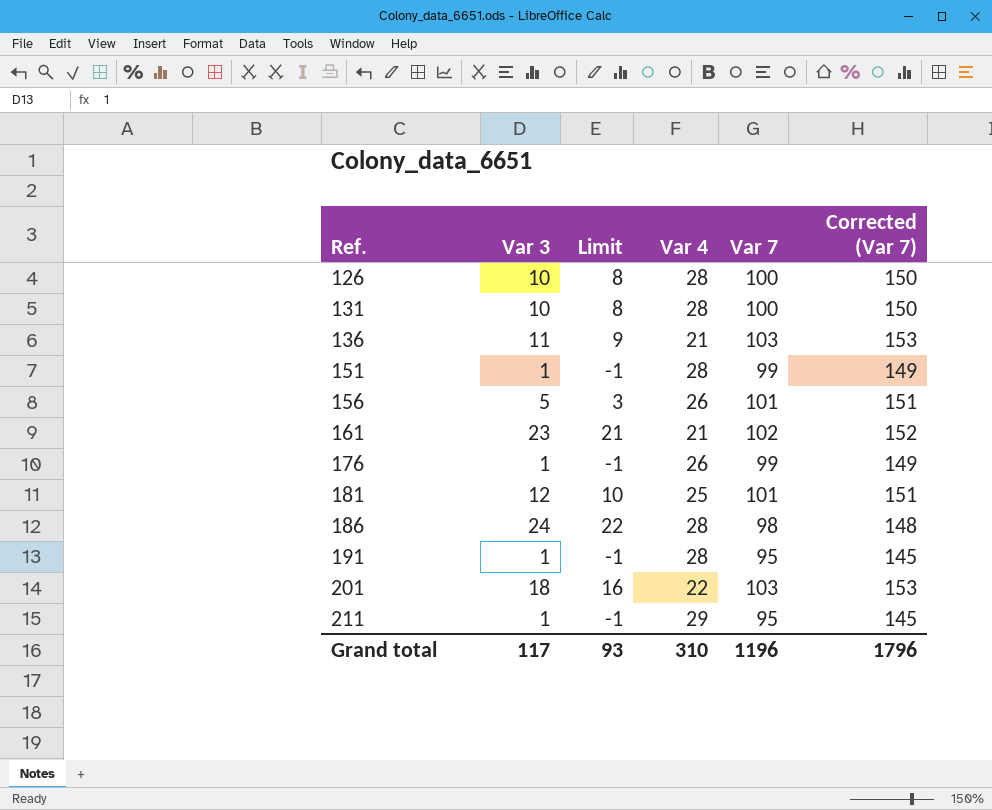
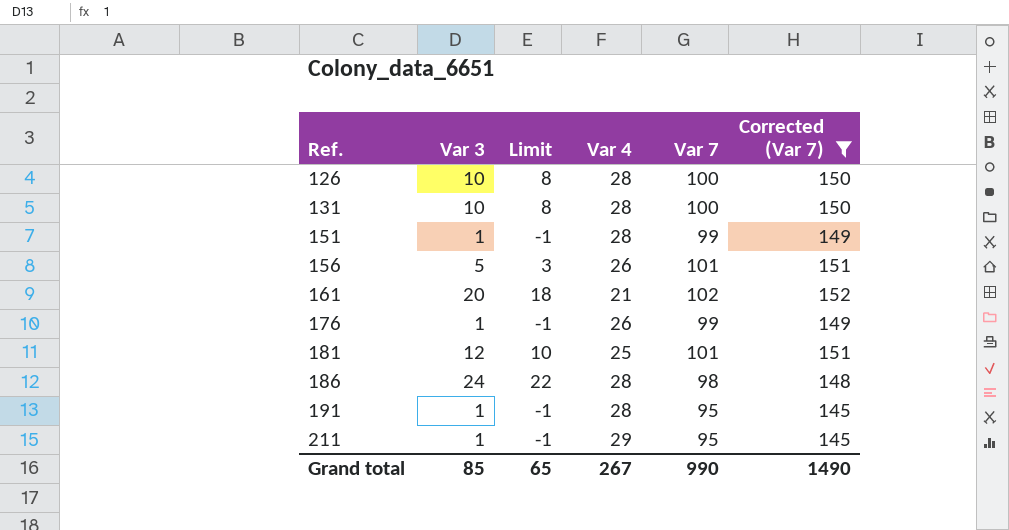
filter: none -> Corrected (Var 7) != 153
161 | Var 3: 23 -> 20
161 | Limit: 21 -> 18
Grand total | Var 3: 117 -> 85
Grand total | Limit: 93 -> 65
Grand total | Var 4: 310 -> 267
Grand total | Var 7: 1196 -> 990
Grand total | Corrected (Var 7): 1796 -> 1490

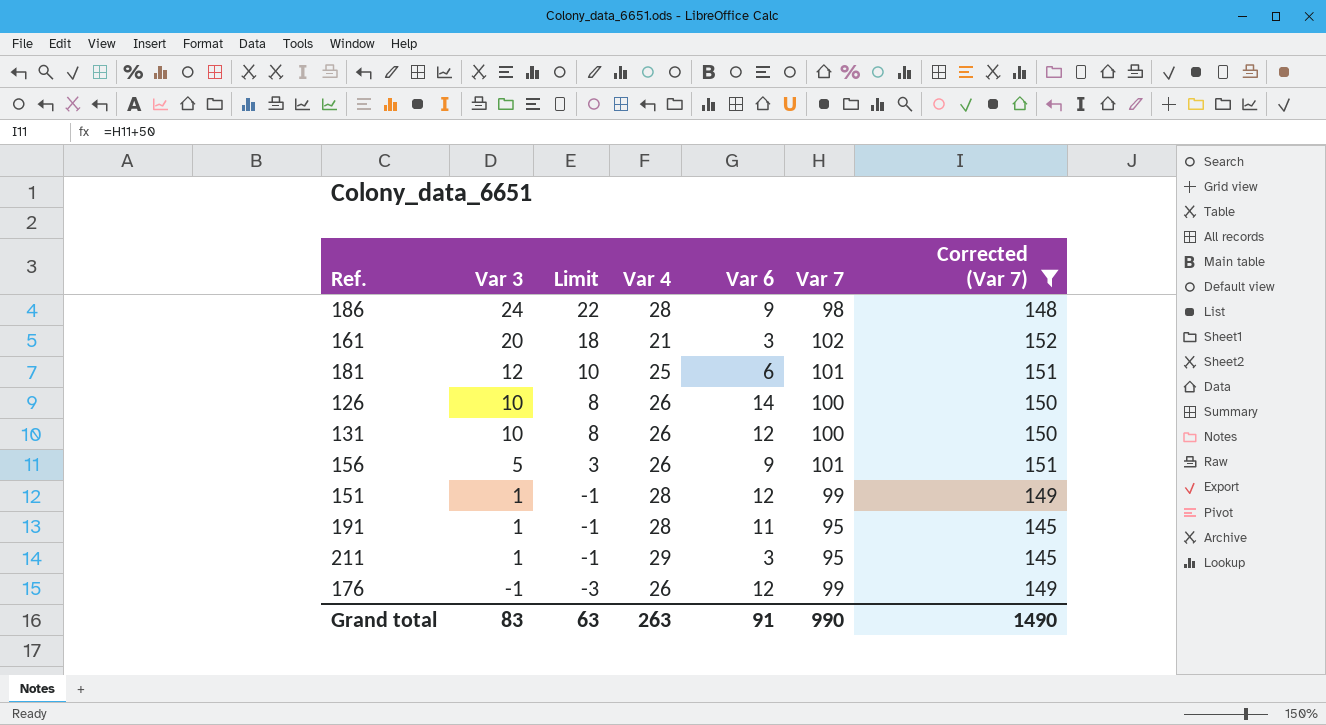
row order: Ref. ascending -> Var 3 descending
column Var 6 | position: none -> 5
126 | Var 4: 28 -> 26
131 | Var 4: 28 -> 26
176 | Var 3: 1 -> -1
176 | Limit: -1 -> -3
Grand total | Var 3: 85 -> 83
Grand total | Limit: 65 -> 63
Grand total | Var 4: 267 -> 263

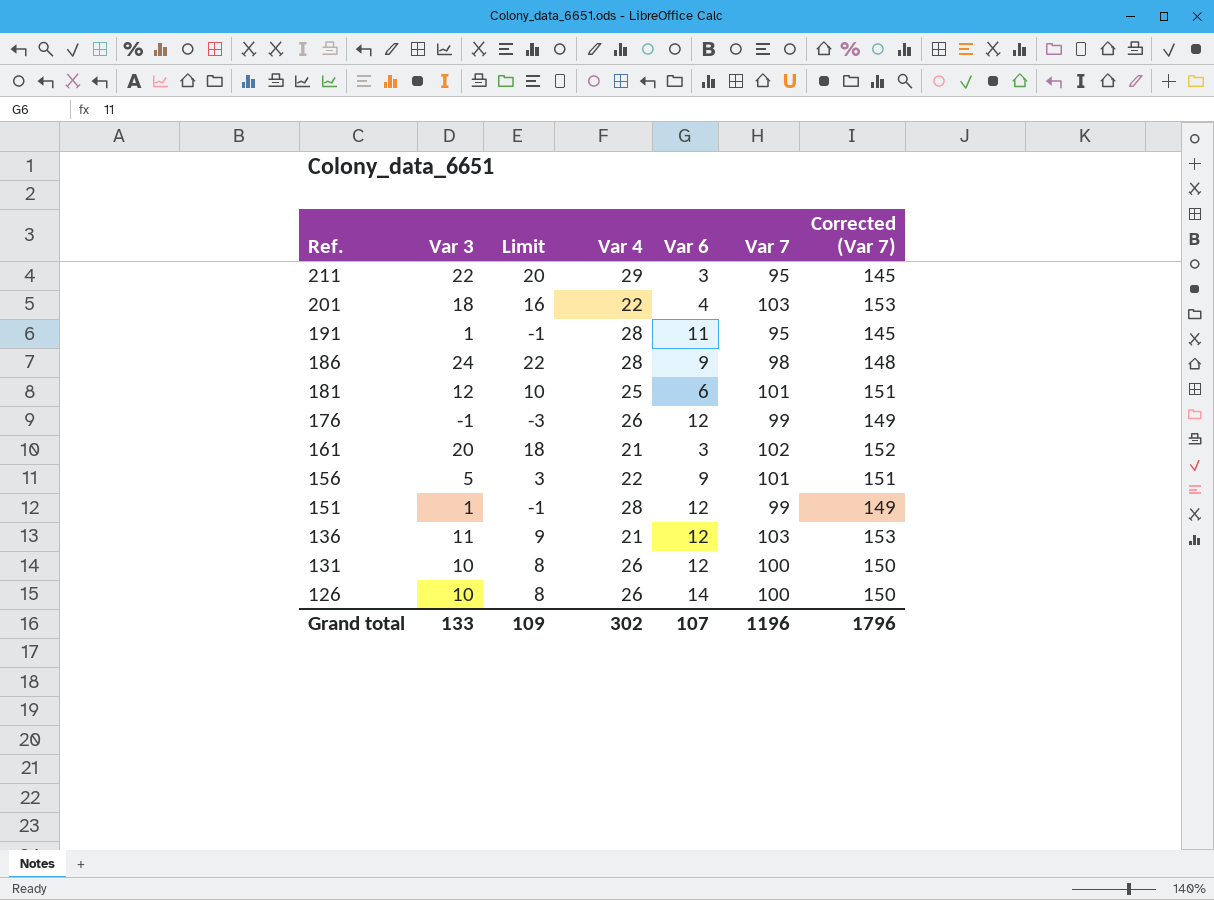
filter: Corrected (Var 7) != 153 -> none
row order: Var 3 descending -> Ref. descending
211 | Var 3: 1 -> 22
211 | Limit: -1 -> 20
156 | Var 4: 26 -> 22
Grand total | Var 3: 83 -> 133
Grand total | Limit: 63 -> 109
Grand total | Var 4: 263 -> 302
Grand total | Var 6: 91 -> 107
Grand total | Var 7: 990 -> 1196
Grand total | Corrected (Var 7): 1490 -> 1796

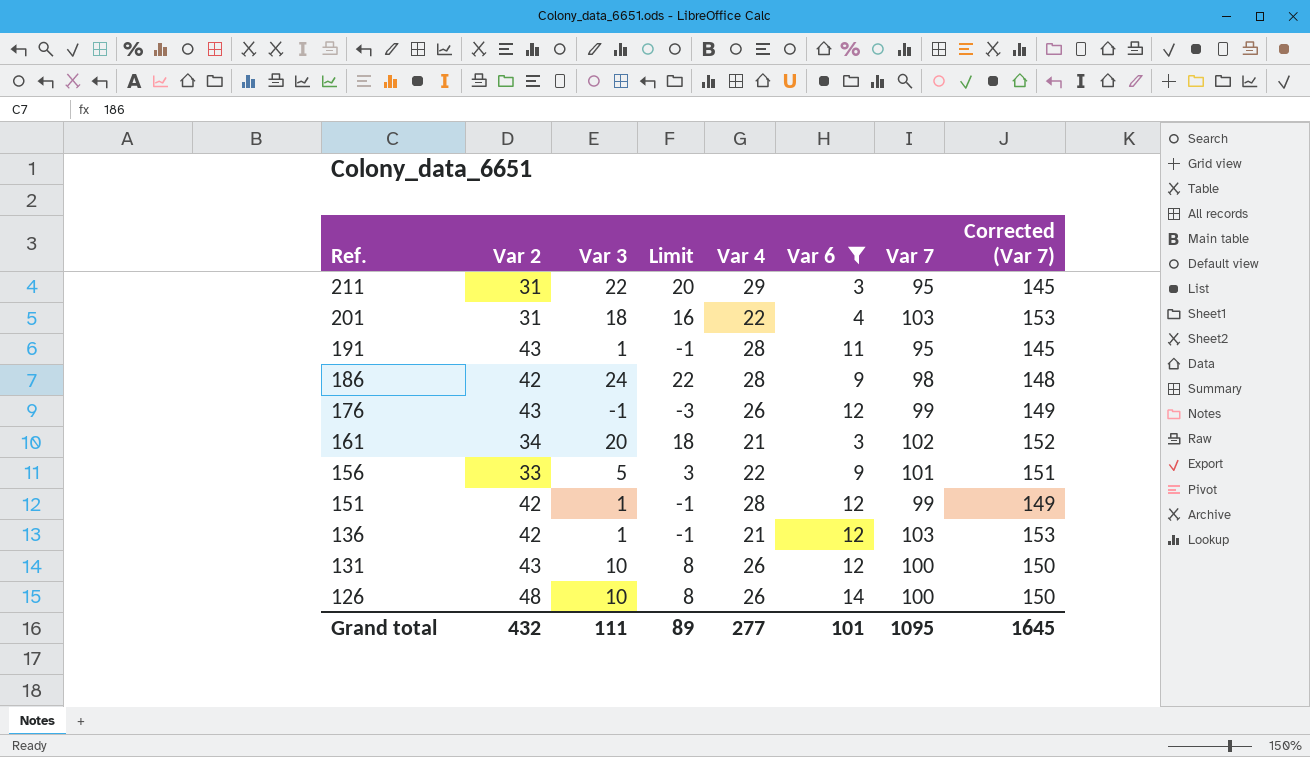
filter: none -> Var 6 != 6
column Var 2 | position: none -> 2
136 | Var 3: 11 -> 1
136 | Limit: 9 -> -1
Grand total | Var 3: 133 -> 111
Grand total | Limit: 109 -> 89
Grand total | Var 4: 302 -> 277
Grand total | Var 6: 107 -> 101
Grand total | Var 7: 1196 -> 1095
Grand total | Corrected (Var 7): 1796 -> 1645

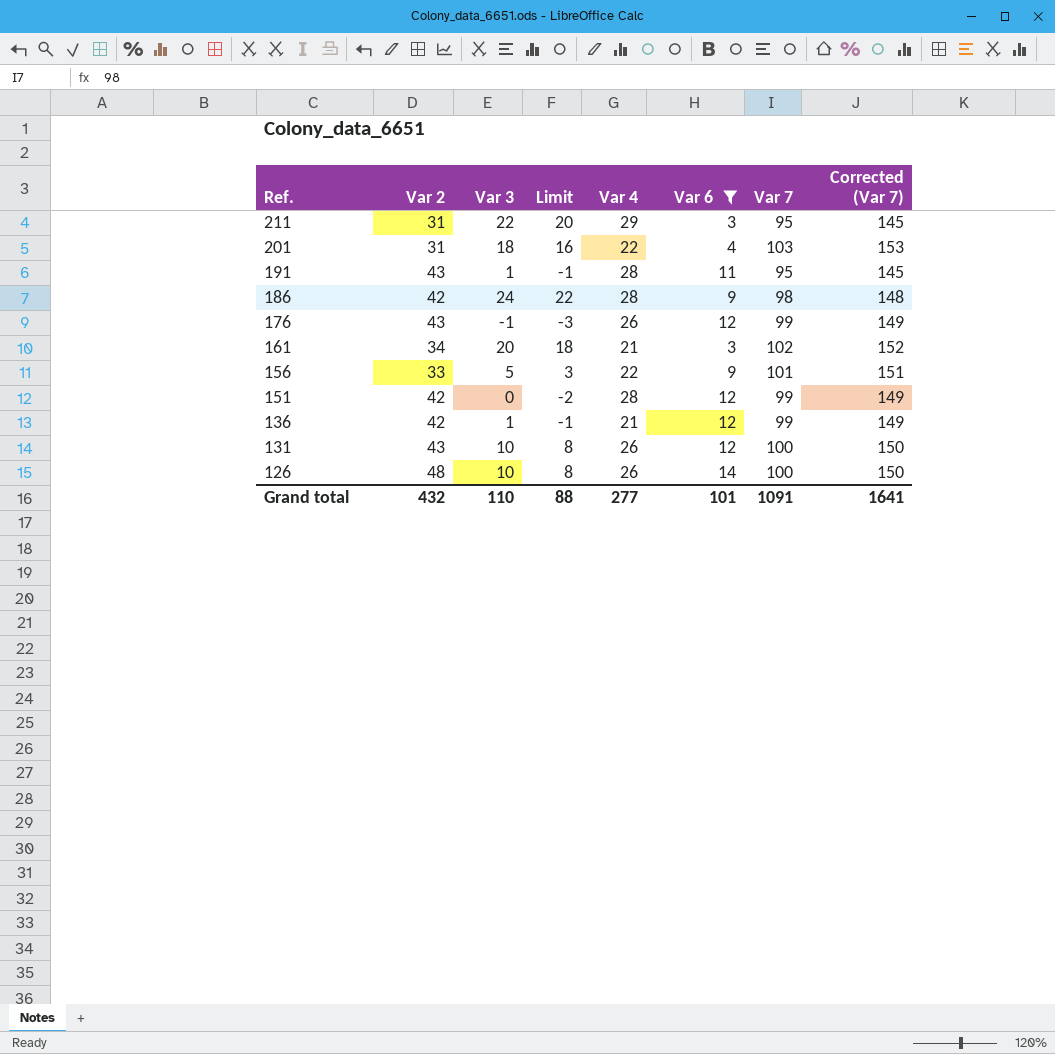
151 | Var 3: 1 -> 0
151 | Limit: -1 -> -2
136 | Var 7: 103 -> 99
136 | Corrected (Var 7): 153 -> 149
Grand total | Var 3: 111 -> 110
Grand total | Limit: 89 -> 88
Grand total | Var 7: 1095 -> 1091
Grand total | Corrected (Var 7): 1645 -> 1641

